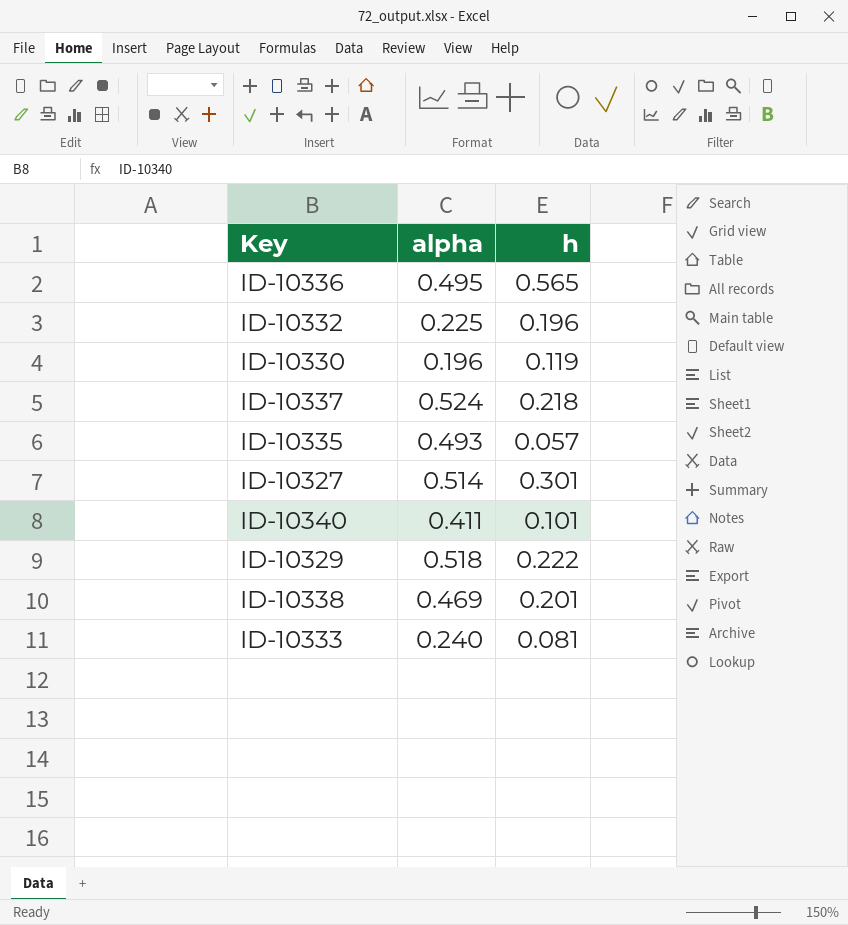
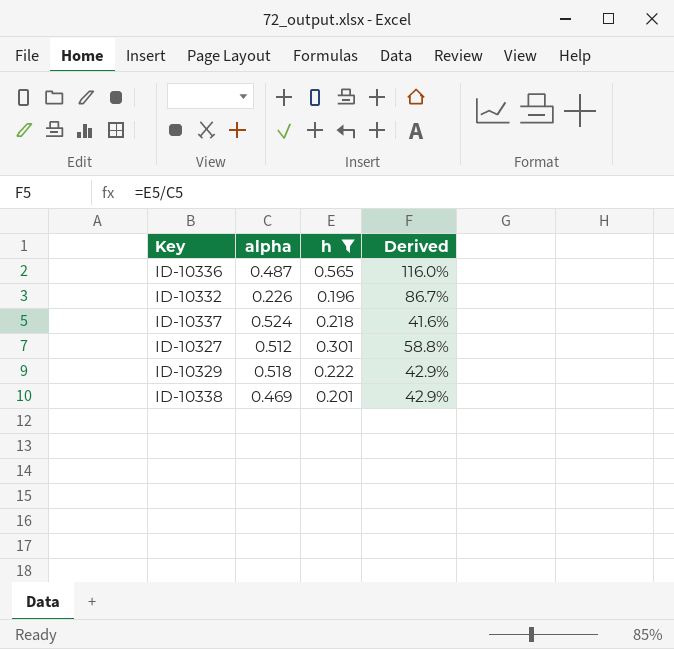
filter: none -> h >= 0.196
column Derived | formula: none -> [h] / [alpha]
ID-10336 | alpha: 0.495 -> 0.487
ID-10332 | alpha: 0.225 -> 0.226
ID-10327 | alpha: 0.514 -> 0.512

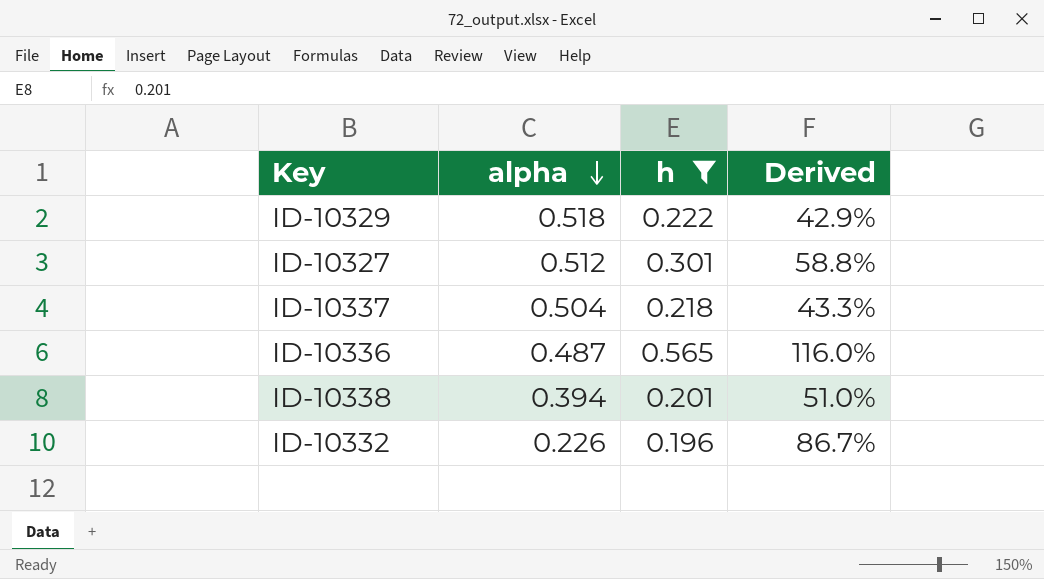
row order: none -> alpha descending
ID-10337 | alpha: 0.524 -> 0.504
ID-10337 | Derived: 41.6% -> 43.3%
ID-10338 | alpha: 0.469 -> 0.394
ID-10338 | Derived: 42.9% -> 51.0%

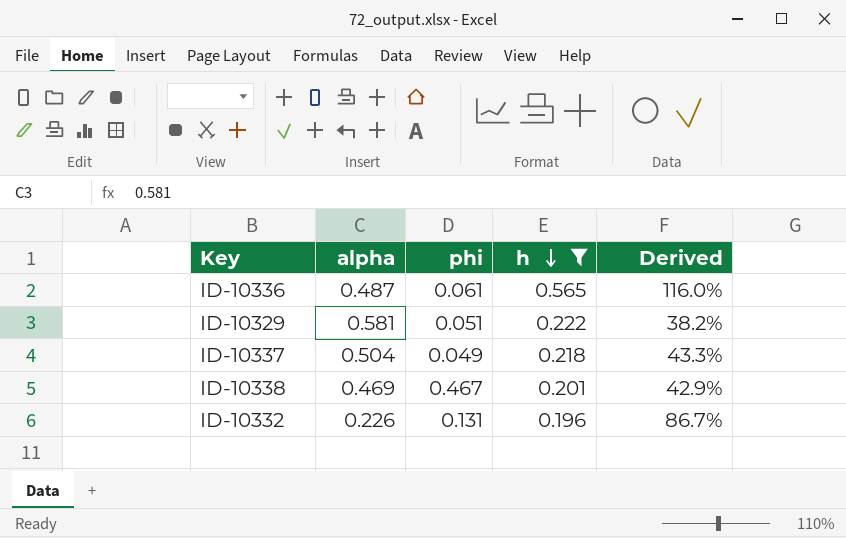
row order: alpha descending -> h descending
column phi | position: none -> 3
row ID-10327: 0.512 | 0.301 | 58.8% -> none
ID-10329 | alpha: 0.518 -> 0.581
ID-10329 | Derived: 42.9% -> 38.2%
ID-10338 | alpha: 0.394 -> 0.469
ID-10338 | Derived: 51.0% -> 42.9%

